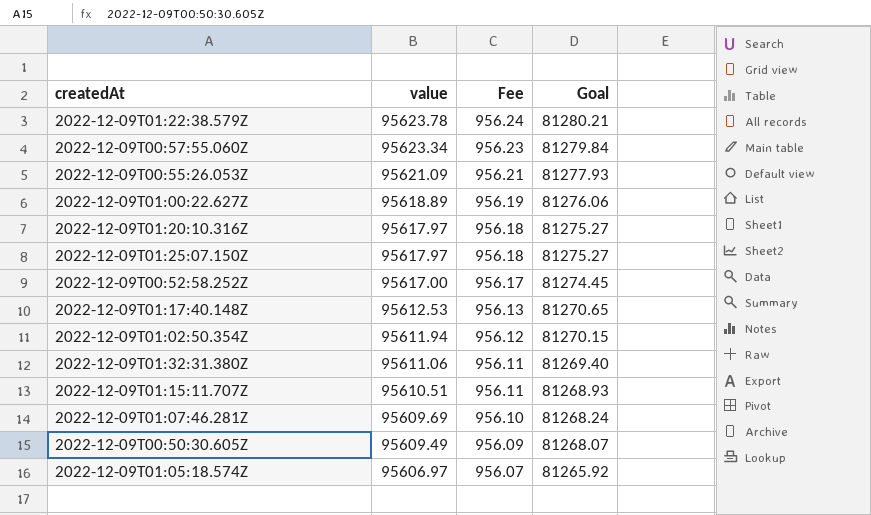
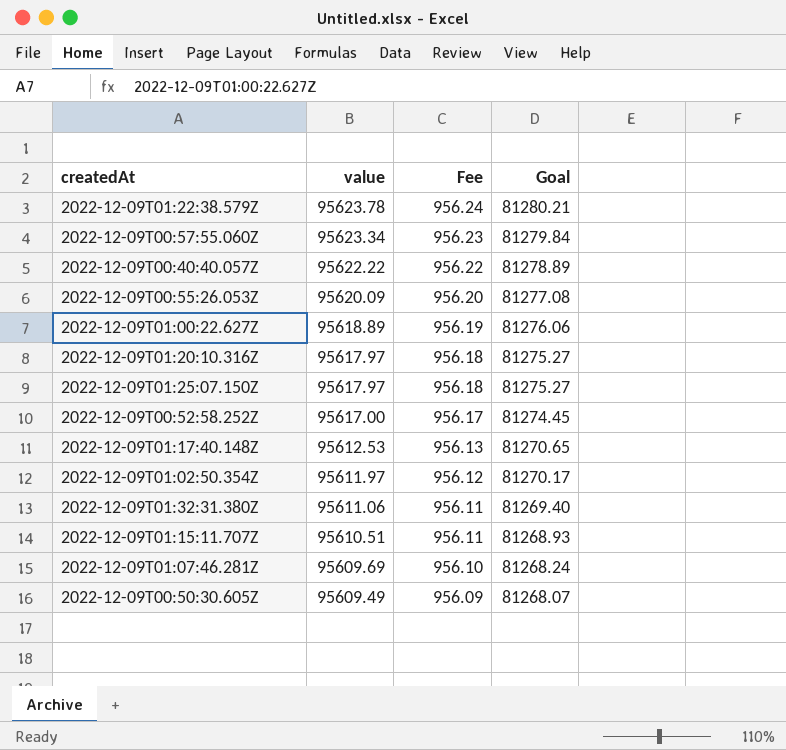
row 2022-12-09T01:05:18.574Z: 95606.97 | 956.07 | 81265.92 -> none
row 2022-12-09T00:40:40.057Z: none -> 95622.22 | 956.22 | 81278.89
2022-12-09T00:55:26.053Z | value: 95621.09 -> 95620.09
2022-12-09T00:55:26.053Z | Fee: 956.21 -> 956.20
2022-12-09T00:55:26.053Z | Goal: 81277.93 -> 81277.08
2022-12-09T01:02:50.354Z | value: 95611.94 -> 95611.97
2022-12-09T01:02:50.354Z | Goal: 81270.15 -> 81270.17

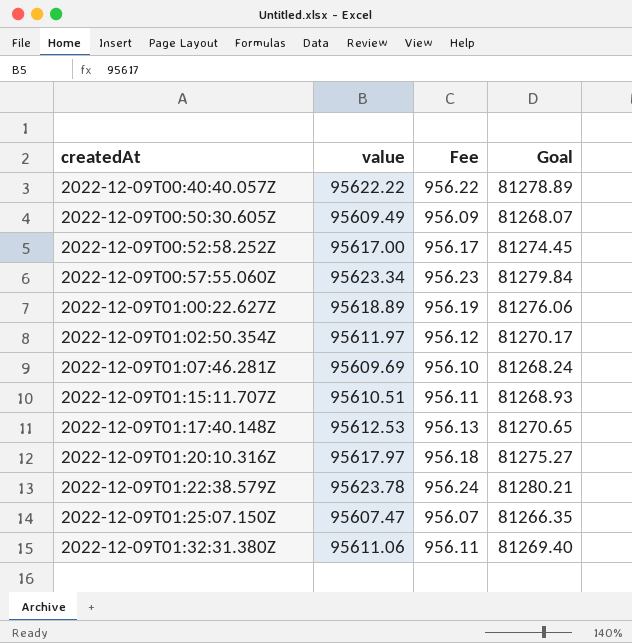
row order: value descending -> createdAt ascending
row 2022-12-09T00:55:26.053Z: 95620.09 | 956.20 | 81277.08 -> none
2022-12-09T01:25:07.150Z | value: 95617.97 -> 95607.47
2022-12-09T01:25:07.150Z | Fee: 956.18 -> 956.07
2022-12-09T01:25:07.150Z | Goal: 81275.27 -> 81266.35

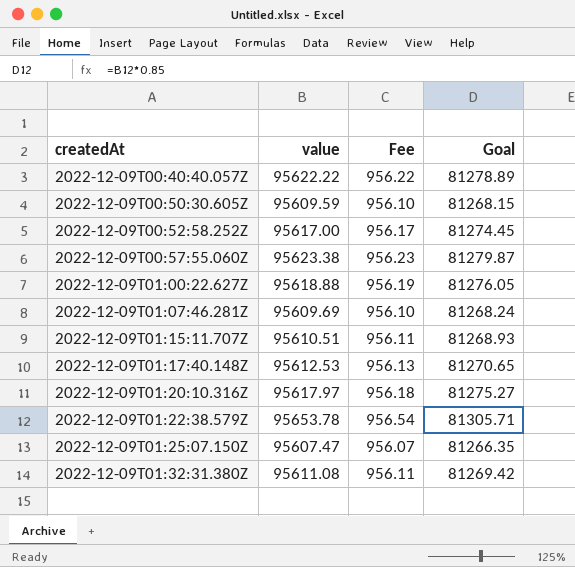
row 2022-12-09T01:02:50.354Z: 95611.97 | 956.12 | 81270.17 -> none
2022-12-09T00:50:30.605Z | value: 95609.49 -> 95609.59
2022-12-09T00:50:30.605Z | Fee: 956.09 -> 956.10
2022-12-09T00:50:30.605Z | Goal: 81268.07 -> 81268.15
2022-12-09T00:57:55.060Z | value: 95623.34 -> 95623.38
2022-12-09T00:57:55.060Z | Goal: 81279.84 -> 81279.87
2022-12-09T01:00:22.627Z | value: 95618.89 -> 95618.88
2022-12-09T01:00:22.627Z | Goal: 81276.06 -> 81276.05
2022-12-09T01:22:38.579Z | value: 95623.78 -> 95653.78
2022-12-09T01:22:38.579Z | Fee: 956.24 -> 956.54
2022-12-09T01:22:38.579Z | Goal: 81280.21 -> 81305.71
2022-12-09T01:32:31.380Z | value: 95611.06 -> 95611.08
2022-12-09T01:32:31.380Z | Goal: 81269.40 -> 81269.42

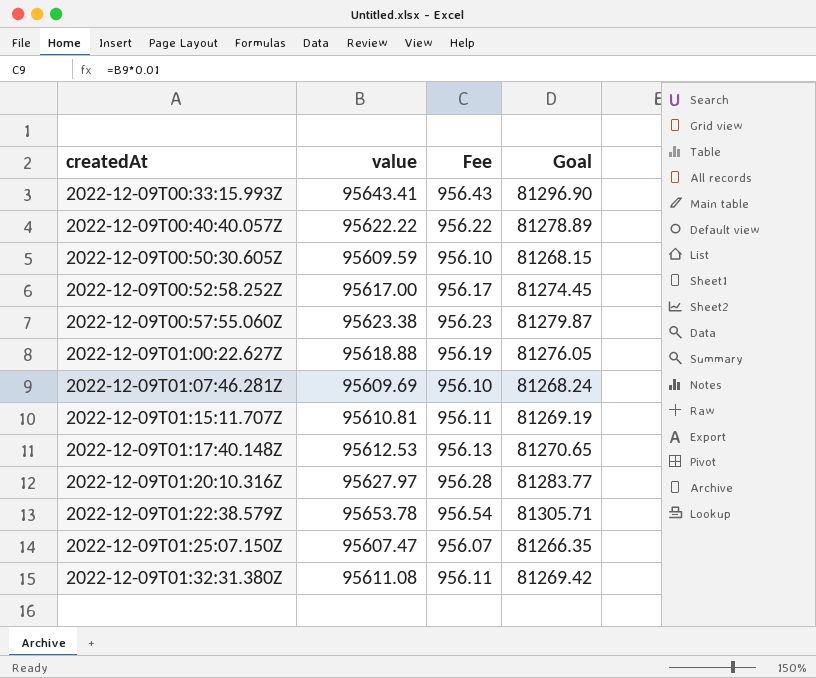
row 2022-12-09T00:33:15.993Z: none -> 95643.41 | 956.43 | 81296.90
2022-12-09T01:15:11.707Z | value: 95610.51 -> 95610.81
2022-12-09T01:15:11.707Z | Goal: 81268.93 -> 81269.19
2022-12-09T01:20:10.316Z | value: 95617.97 -> 95627.97
2022-12-09T01:20:10.316Z | Fee: 956.18 -> 956.28
2022-12-09T01:20:10.316Z | Goal: 81275.27 -> 81283.77

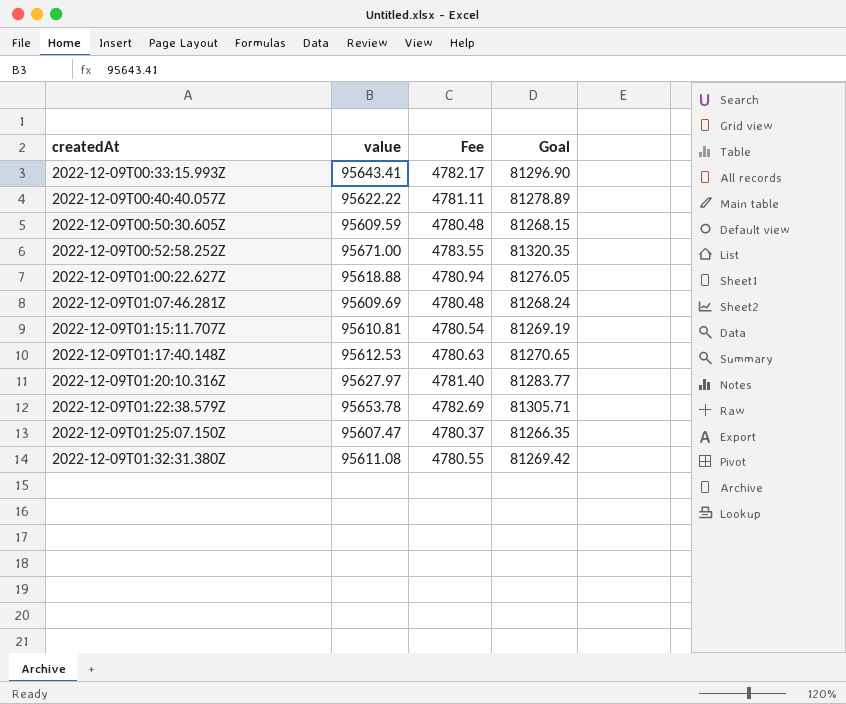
column Fee | formula: [value] * 0.01 -> [value] * 0.05
row 2022-12-09T00:57:55.060Z: 95623.38 | 956.23 | 81279.87 -> none
2022-12-09T00:52:58.252Z | value: 95617.00 -> 95671.00
2022-12-09T00:52:58.252Z | Goal: 81274.45 -> 81320.35

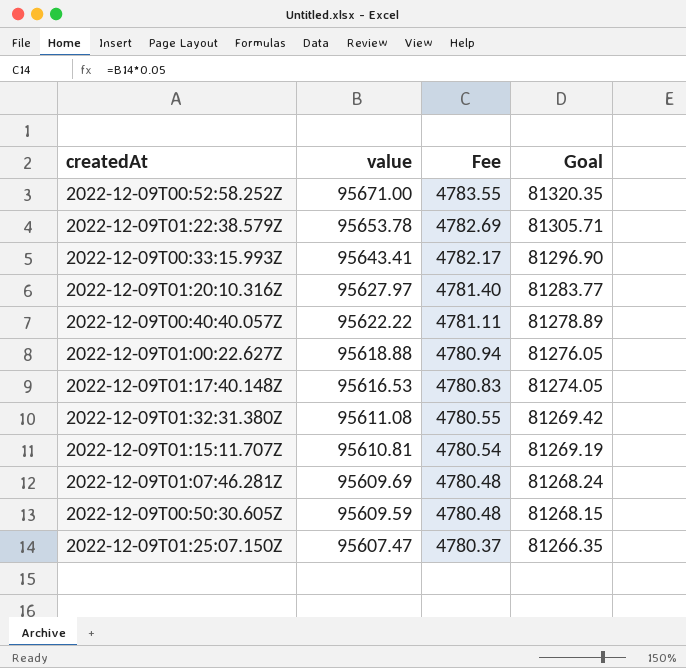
row order: createdAt ascending -> value descending
2022-12-09T01:17:40.148Z | value: 95612.53 -> 95616.53
2022-12-09T01:17:40.148Z | Fee: 4780.63 -> 4780.83
2022-12-09T01:17:40.148Z | Goal: 81270.65 -> 81274.05

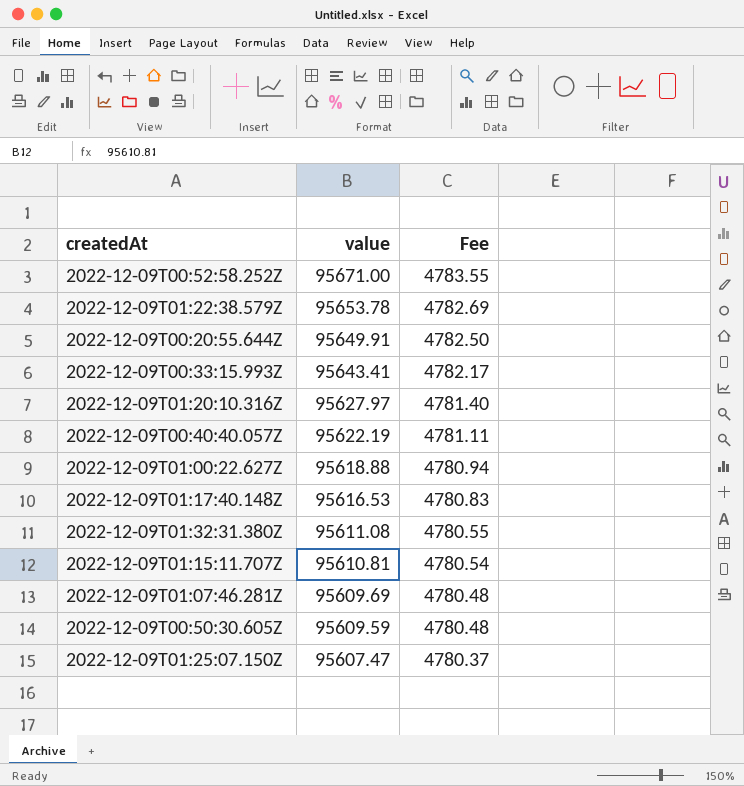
column Goal | formula: [value] * 0.85 -> none
row 2022-12-09T00:20:55.644Z: none -> 95649.91 | 4782.50
2022-12-09T00:40:40.057Z | value: 95622.22 -> 95622.19

